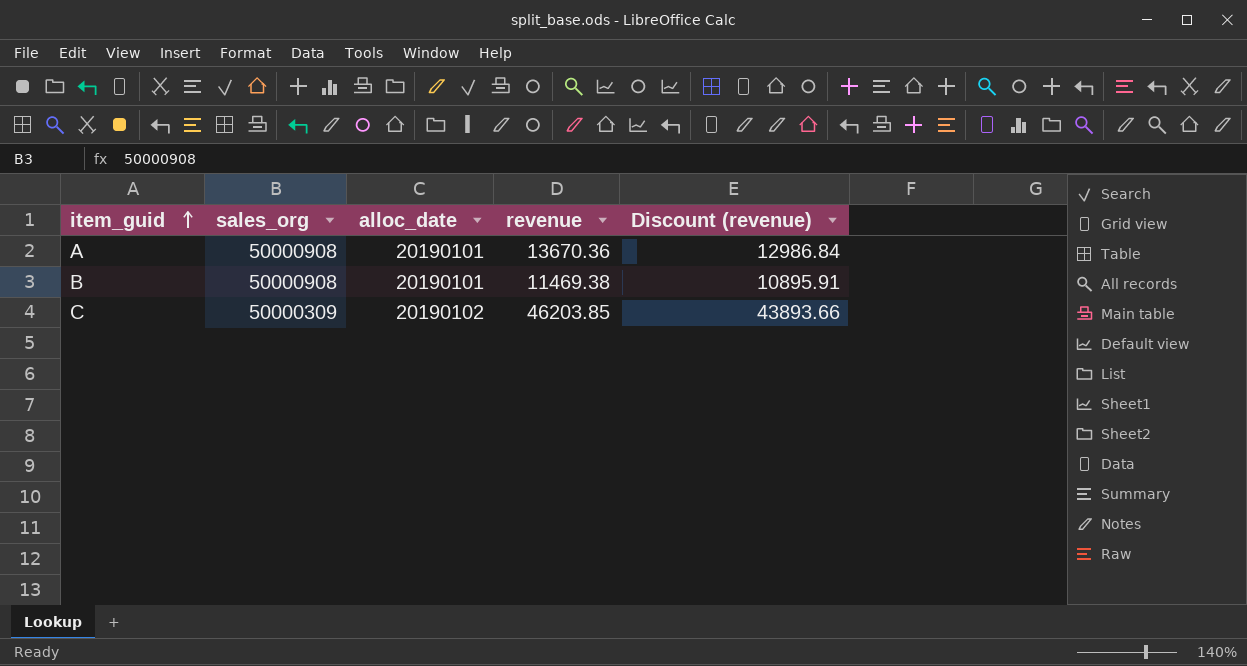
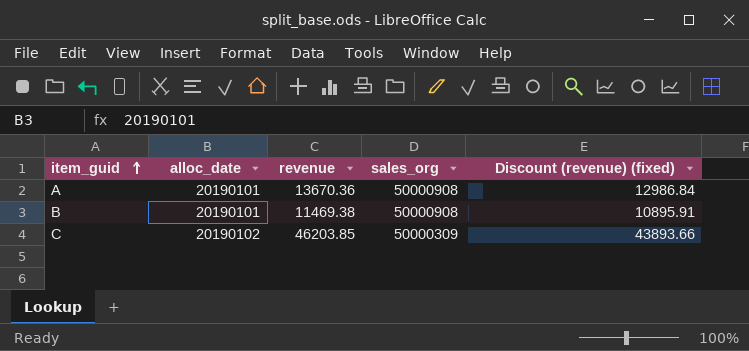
column sales_org | position: 2 -> 4
column name: Discount (revenue) -> Discount (revenue) (fixed)

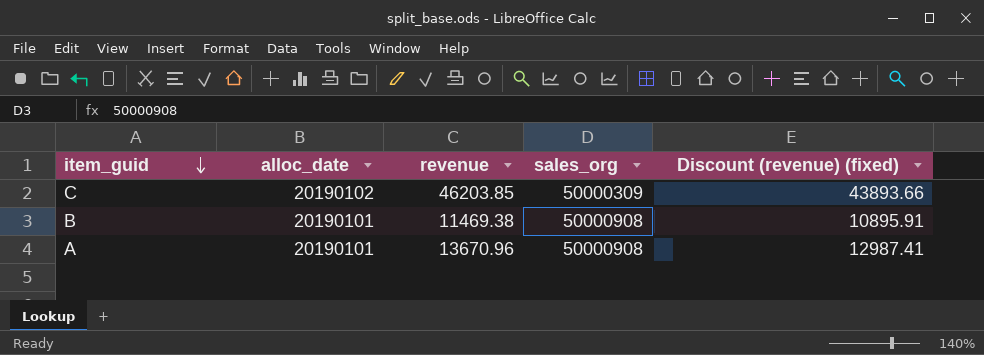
row order: item_guid ascending -> item_guid descending
A | revenue: 13670.36 -> 13670.96
A | Discount (revenue) (fixed): 12986.84 -> 12987.41

